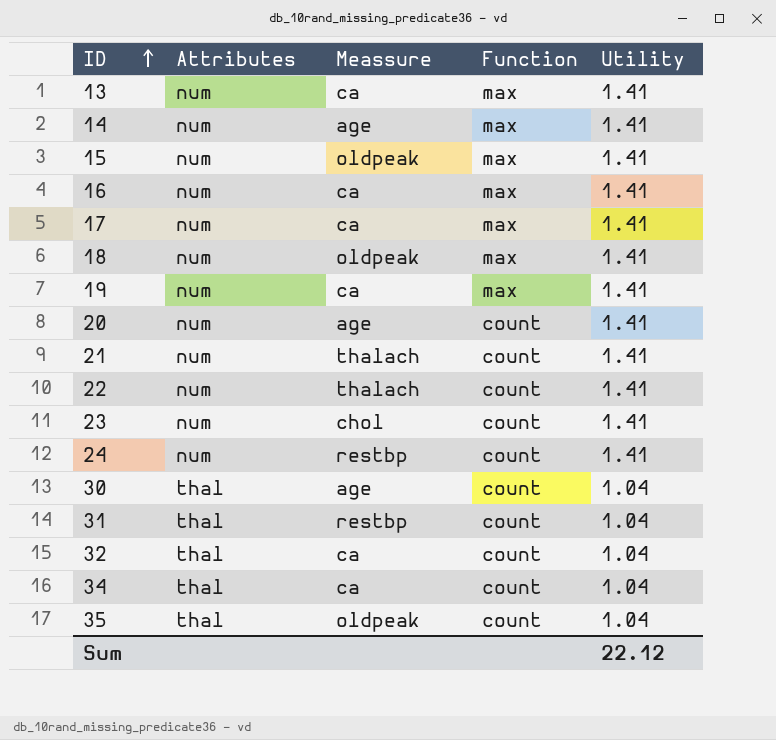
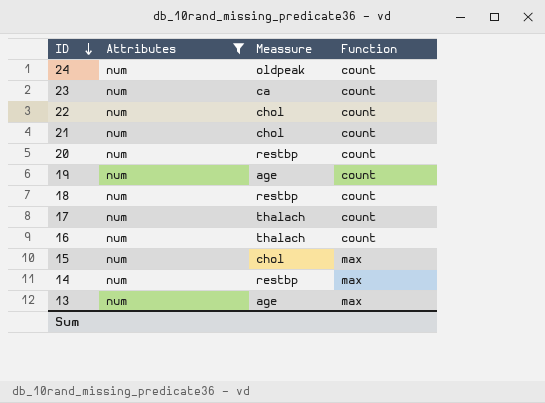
filter: none -> Attributes = num
row order: ID ascending -> ID descending
column Utility | position: 5 -> none
24 | Meassure: restbp -> oldpeak
23 | Meassure: chol -> ca
22 | Meassure: thalach -> chol
21 | Meassure: thalach -> chol
20 | Meassure: age -> restbp
19 | Meassure: ca -> age
19 | Function: max -> count
18 | Meassure: oldpeak -> restbp
18 | Function: max -> count
17 | Meassure: ca -> thalach
17 | Function: max -> count
16 | Meassure: ca -> thalach
16 | Function: max -> count
15 | Meassure: oldpeak -> chol
14 | Meassure: age -> restbp
13 | Meassure: ca -> age

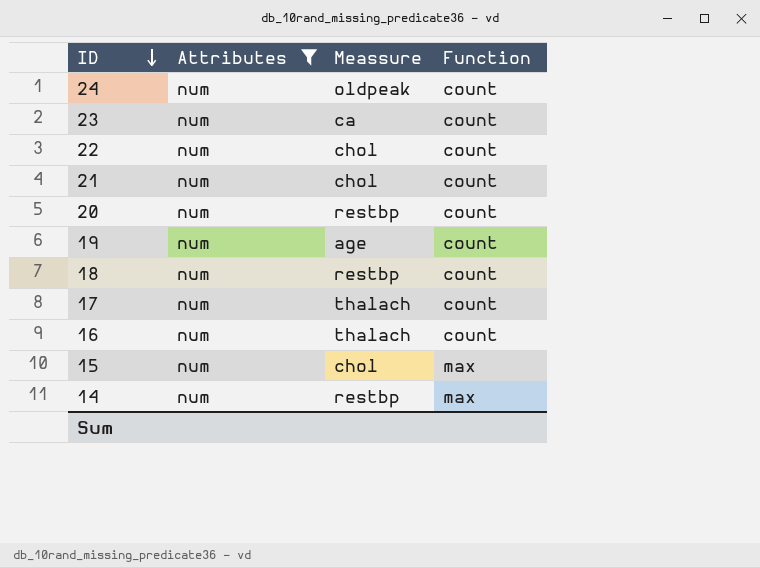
row 13: num | age | max -> none

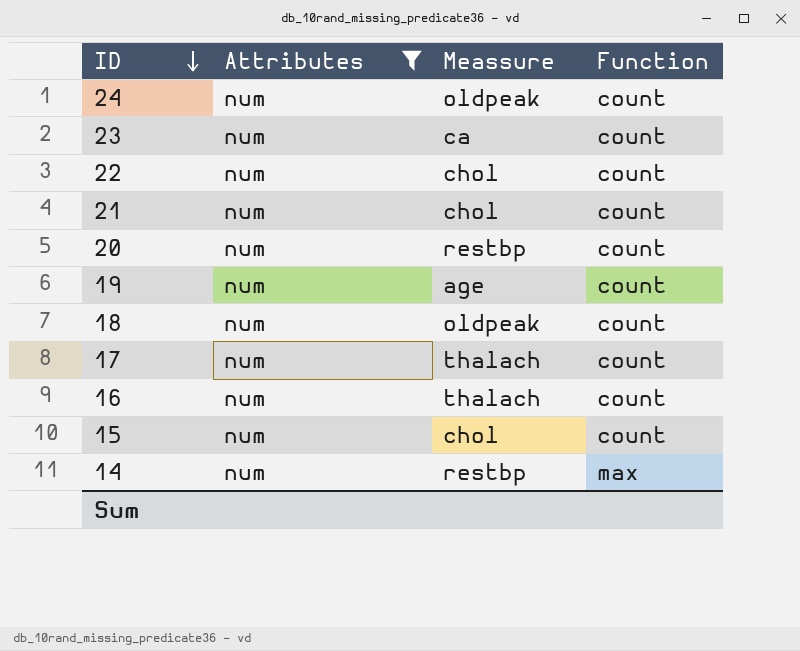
18 | Meassure: restbp -> oldpeak
15 | Function: max -> count

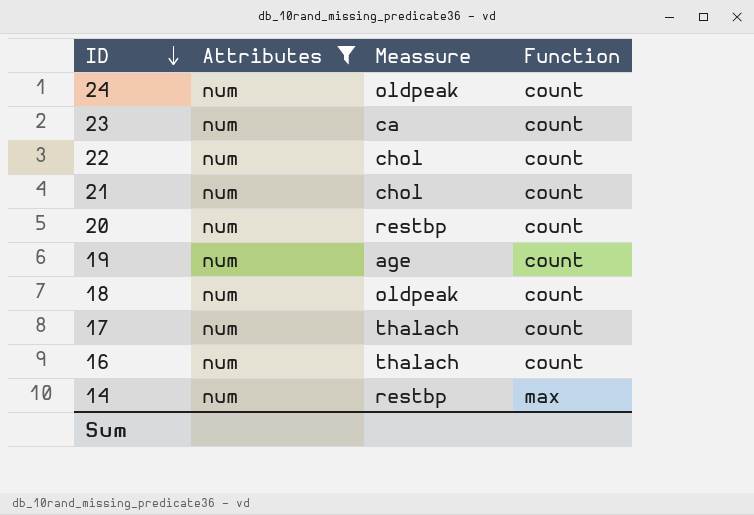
row 15: num | chol | count -> none

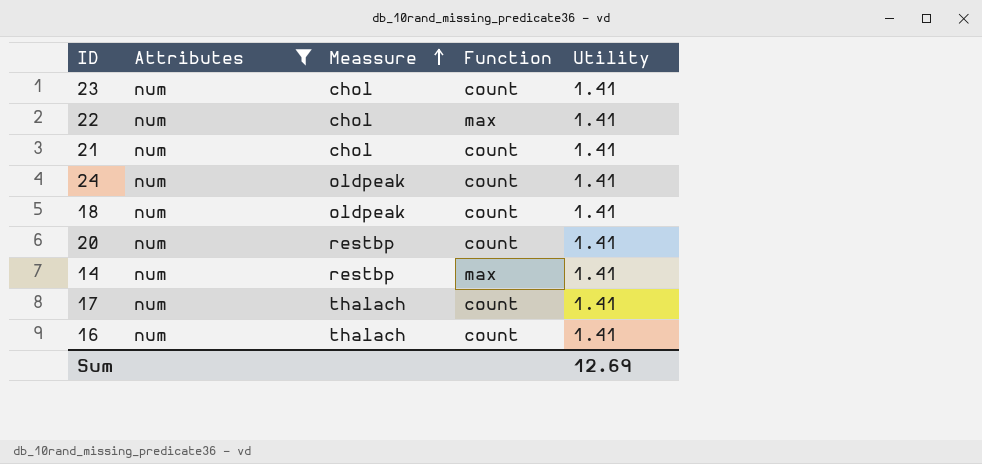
row order: ID descending -> Meassure ascending
column Utility | position: none -> 5
row 19: num | age | count -> none
23 | Meassure: ca -> chol
22 | Function: count -> max

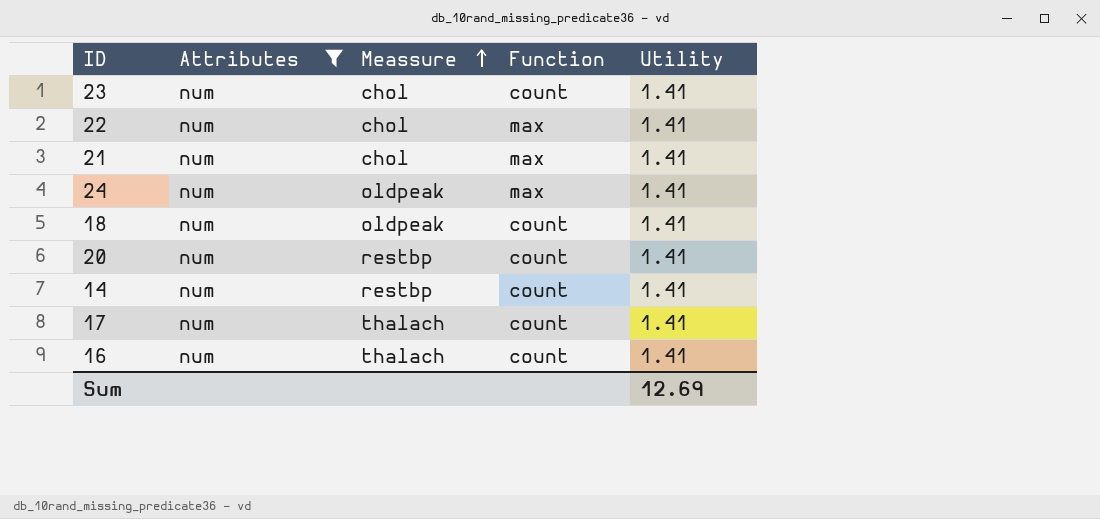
21 | Function: count -> max
24 | Function: count -> max
14 | Function: max -> count

